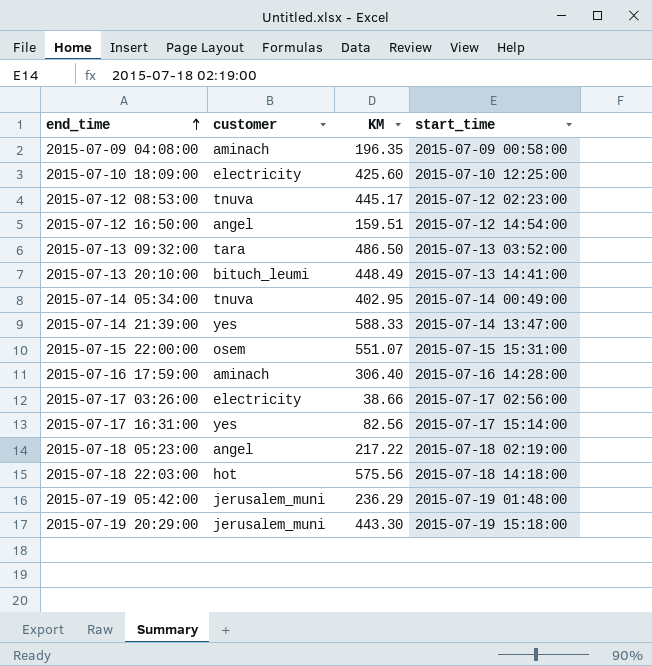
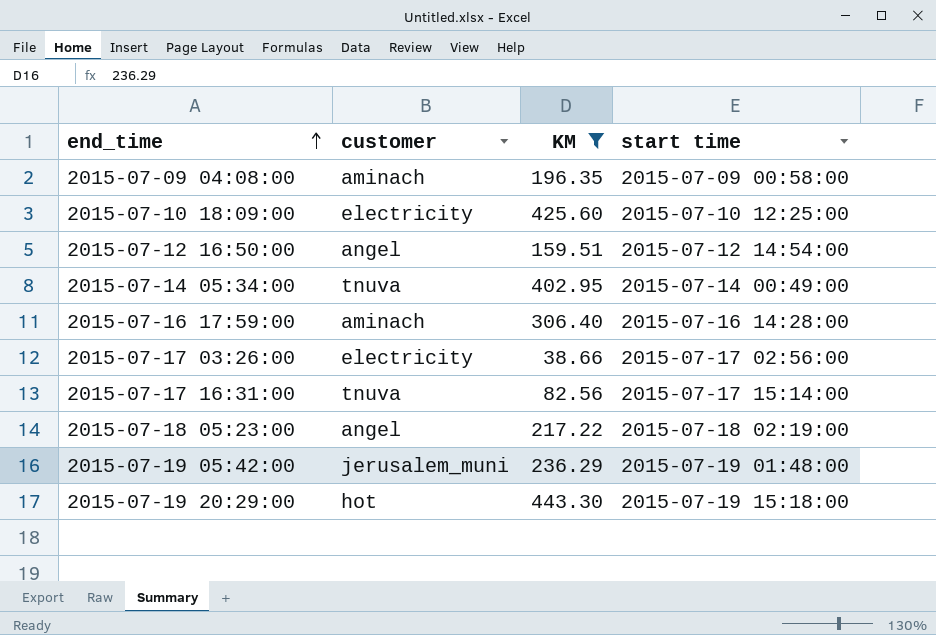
filter: none -> KM <= 443.30
column name: start_time -> start time
2015-07-17 16:31:00 | customer: yes -> tnuva
2015-07-19 20:29:00 | customer: jerusalem_muni -> hot

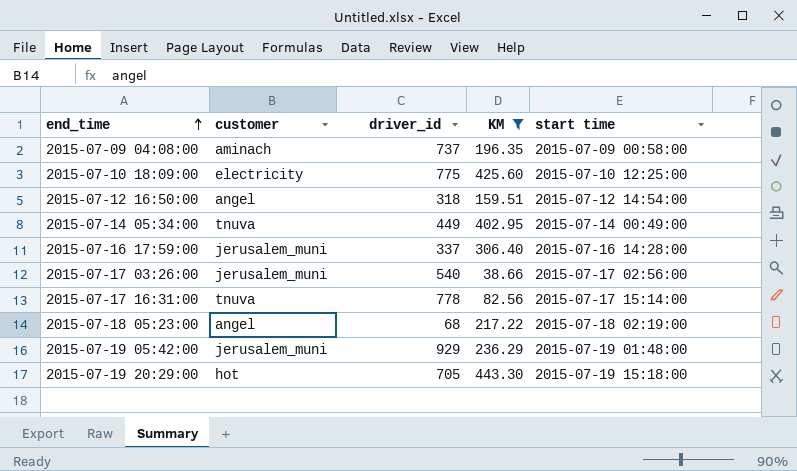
column driver_id | position: none -> 3
2015-07-16 17:59:00 | customer: aminach -> jerusalem_muni
2015-07-17 03:26:00 | customer: electricity -> jerusalem_muni

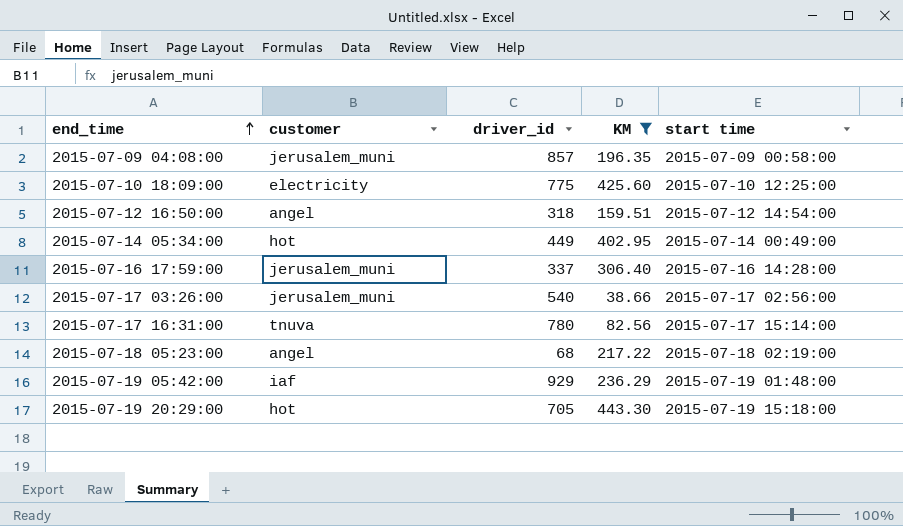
2015-07-09 04:08:00 | customer: aminach -> jerusalem_muni
2015-07-09 04:08:00 | driver_id: 737 -> 857
2015-07-14 05:34:00 | customer: tnuva -> hot
2015-07-17 16:31:00 | driver_id: 778 -> 780
2015-07-19 05:42:00 | customer: jerusalem_muni -> iaf

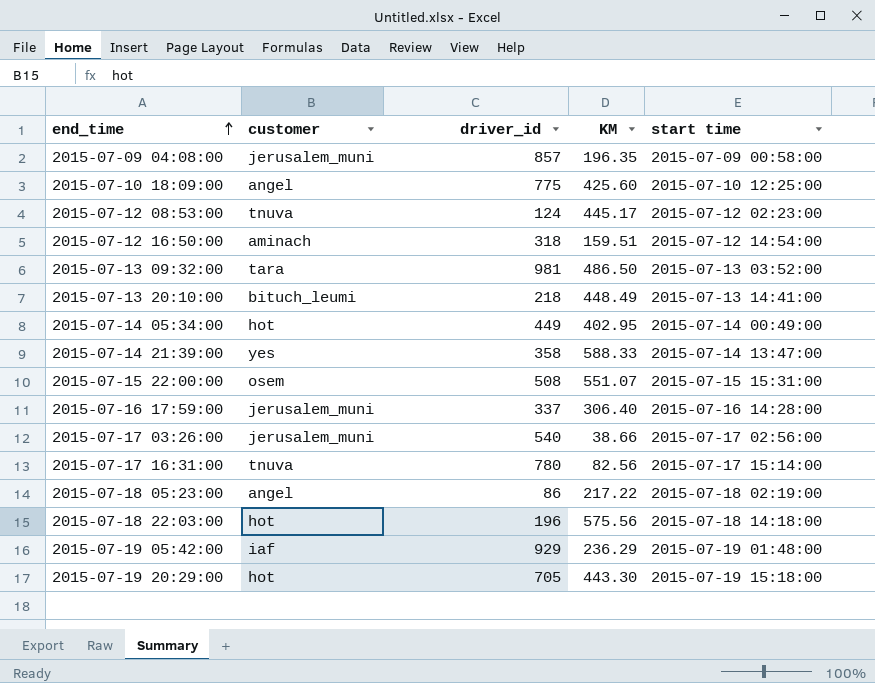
filter: KM <= 443.30 -> none
2015-07-10 18:09:00 | customer: electricity -> angel
2015-07-12 16:50:00 | customer: angel -> aminach
2015-07-18 05:23:00 | driver_id: 68 -> 86

